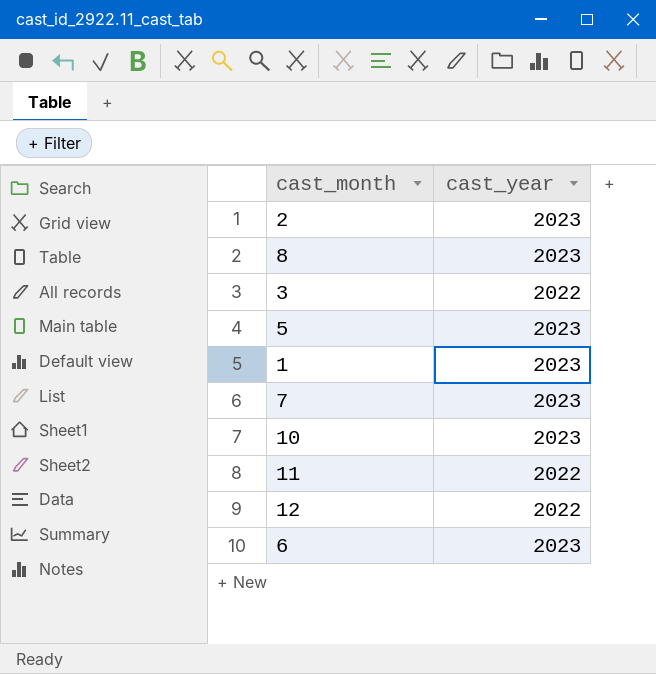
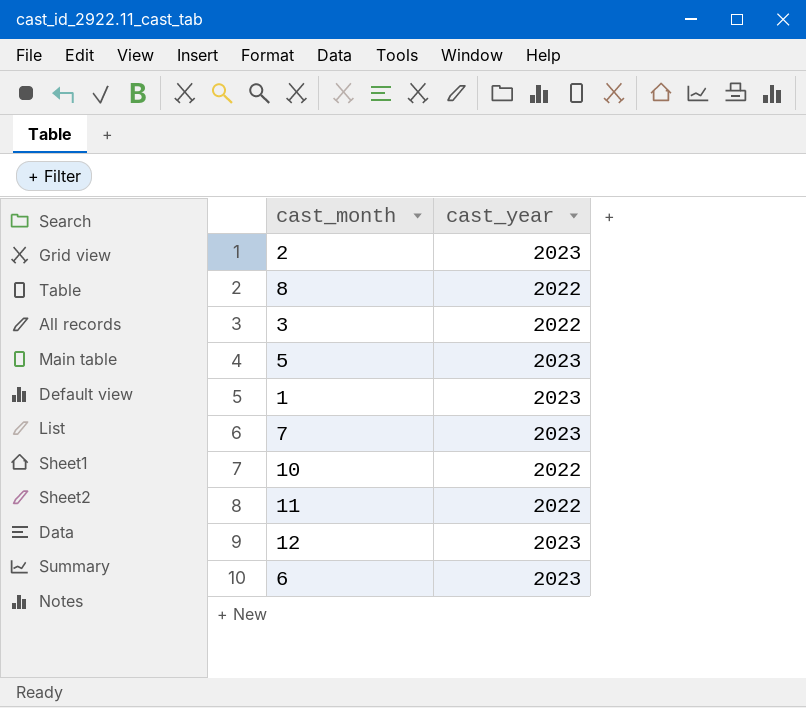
8 | cast_year: 2023 -> 2022
10 | cast_year: 2023 -> 2022
12 | cast_year: 2022 -> 2023

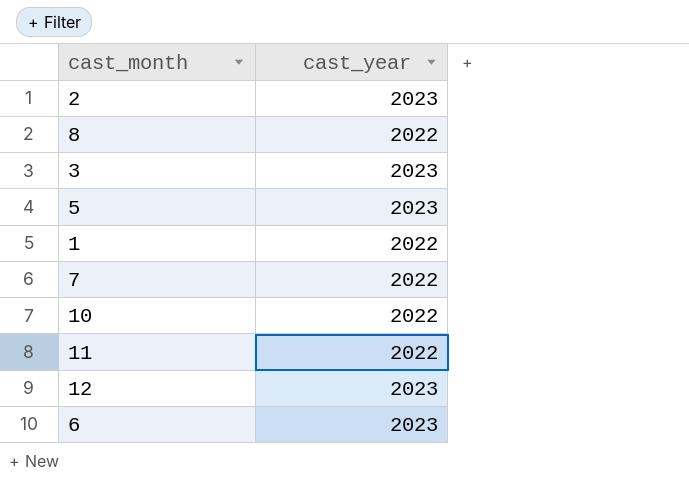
3 | cast_year: 2022 -> 2023
1 | cast_year: 2023 -> 2022
7 | cast_year: 2023 -> 2022

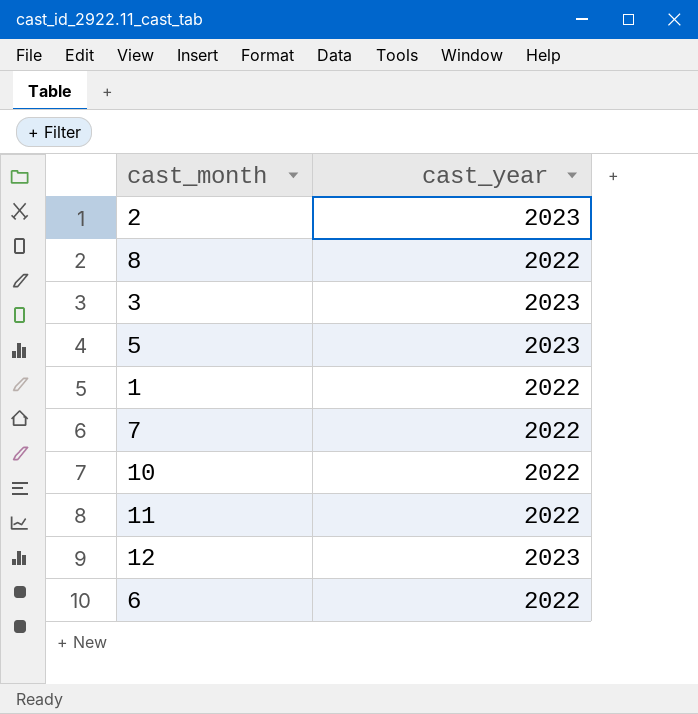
6 | cast_year: 2023 -> 2022

